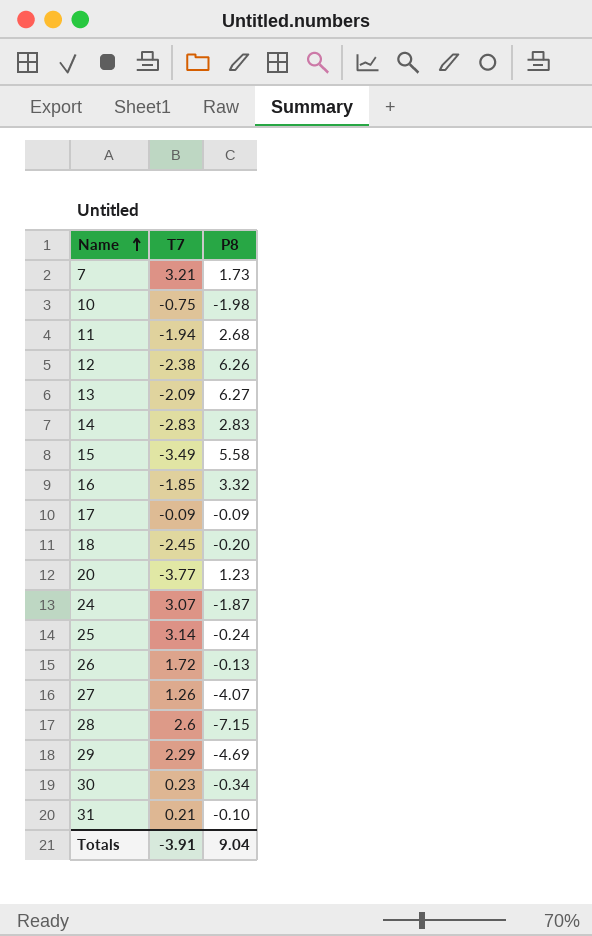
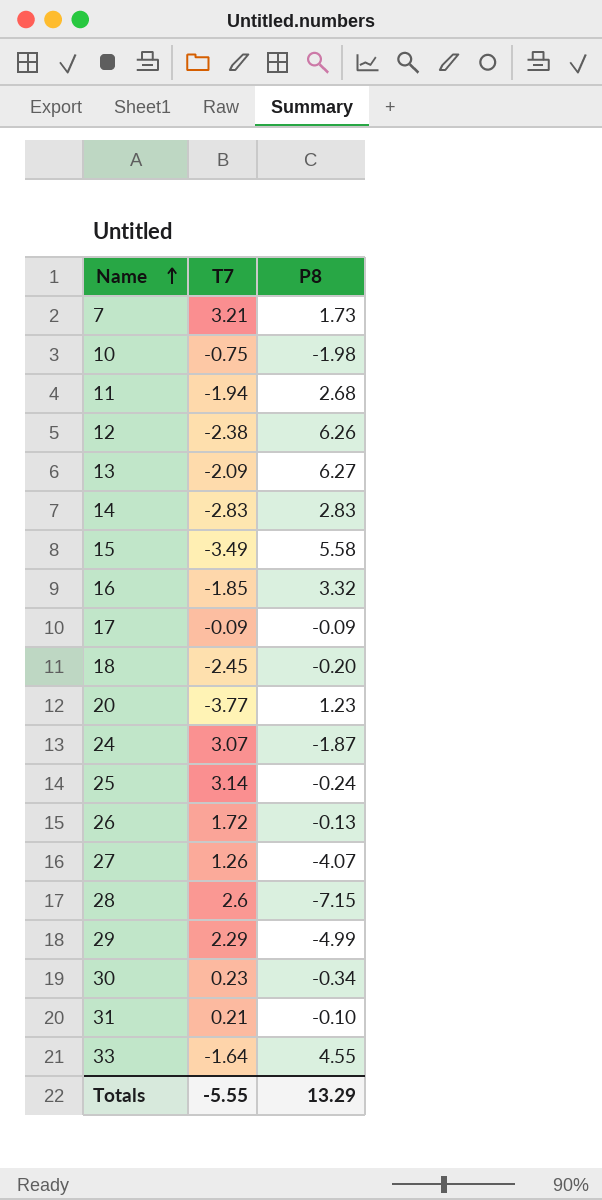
29 | P8: -4.69 -> -4.99
row 33: none -> -1.64 | 4.55
Totals | T7: -3.91 -> -5.55
Totals | P8: 9.04 -> 13.29

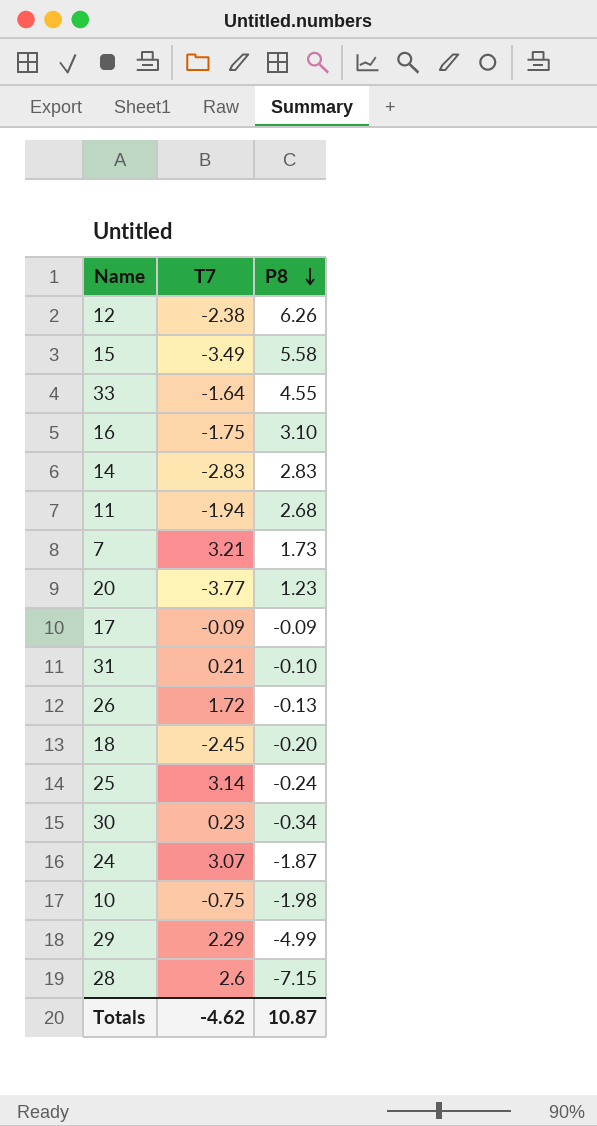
row order: Name ascending -> P8 descending
row 13: -2.09 | 6.27 -> none
row 27: 1.26 | -4.07 -> none
16 | T7: -1.85 -> -1.75
16 | P8: 3.32 -> 3.10
Totals | T7: -5.55 -> -4.62
Totals | P8: 13.29 -> 10.87

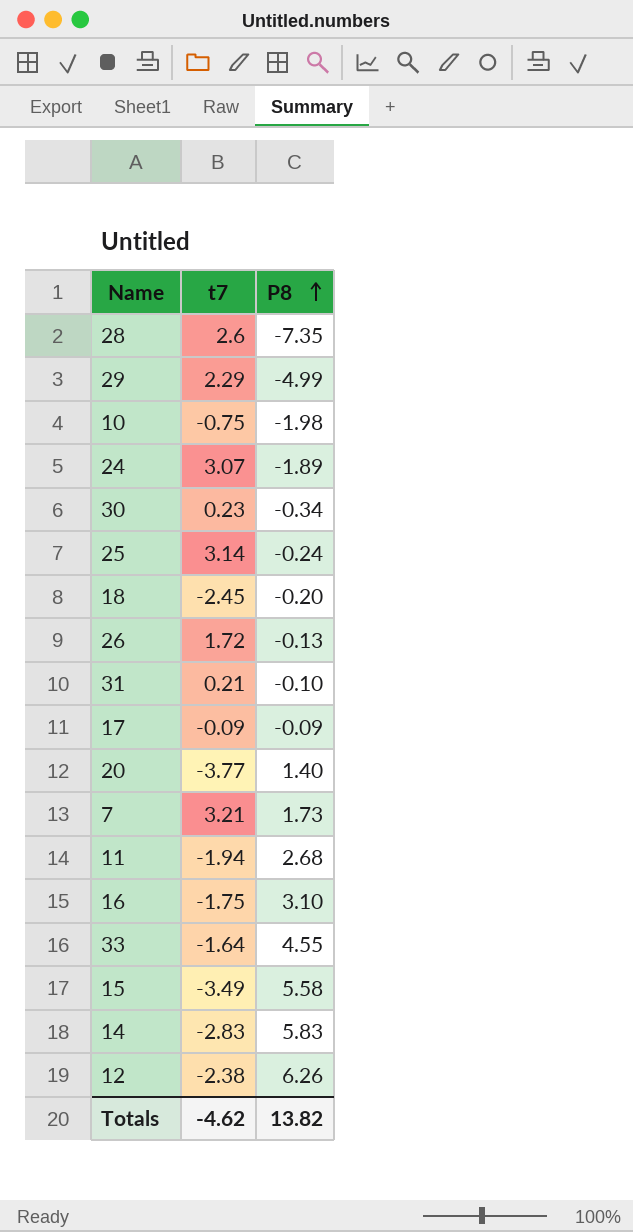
row order: P8 descending -> P8 ascending
column name: T7 -> t7
28 | P8: -7.15 -> -7.35
24 | P8: -1.87 -> -1.89
20 | P8: 1.23 -> 1.40
14 | P8: 2.83 -> 5.83
Totals | P8: 10.87 -> 13.82

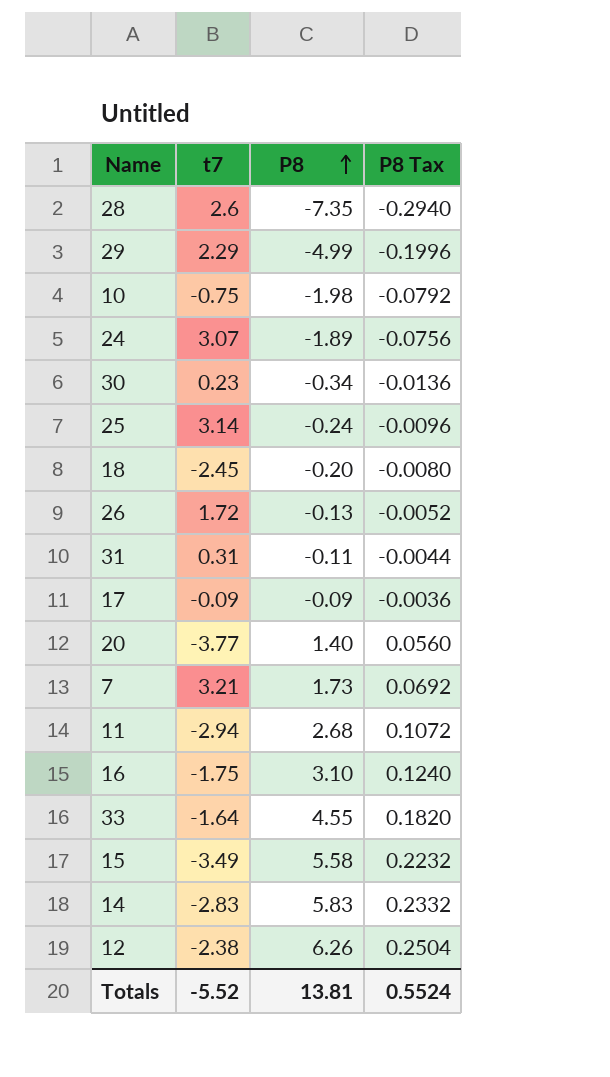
column P8 Tax | formula: none -> [P8] * 0.04
31 | t7: 0.21 -> 0.31
31 | P8: -0.10 -> -0.11
11 | t7: -1.94 -> -2.94
Totals | t7: -4.62 -> -5.52
Totals | P8: 13.82 -> 13.81

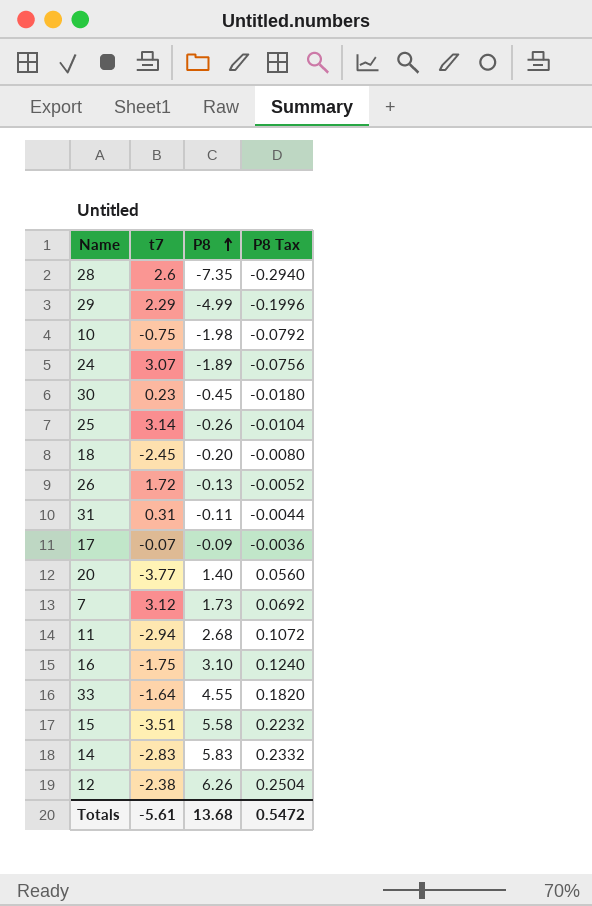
30 | P8: -0.34 -> -0.45
30 | P8 Tax: -0.0136 -> -0.0180
25 | P8: -0.24 -> -0.26
25 | P8 Tax: -0.0096 -> -0.0104
17 | t7: -0.09 -> -0.07
7 | t7: 3.21 -> 3.12
15 | t7: -3.49 -> -3.51
Totals | t7: -5.52 -> -5.61
Totals | P8: 13.81 -> 13.68
Totals | P8 Tax: 0.5524 -> 0.5472

